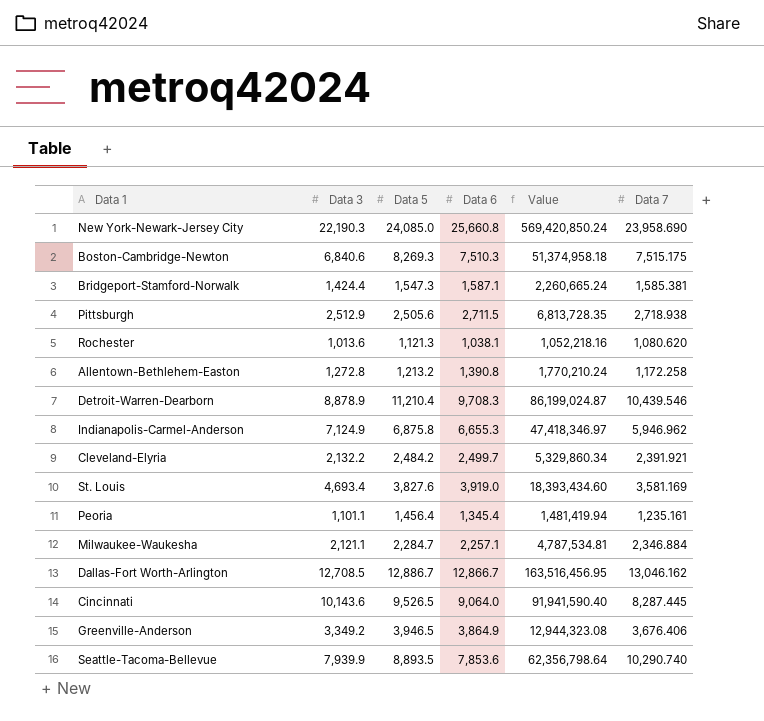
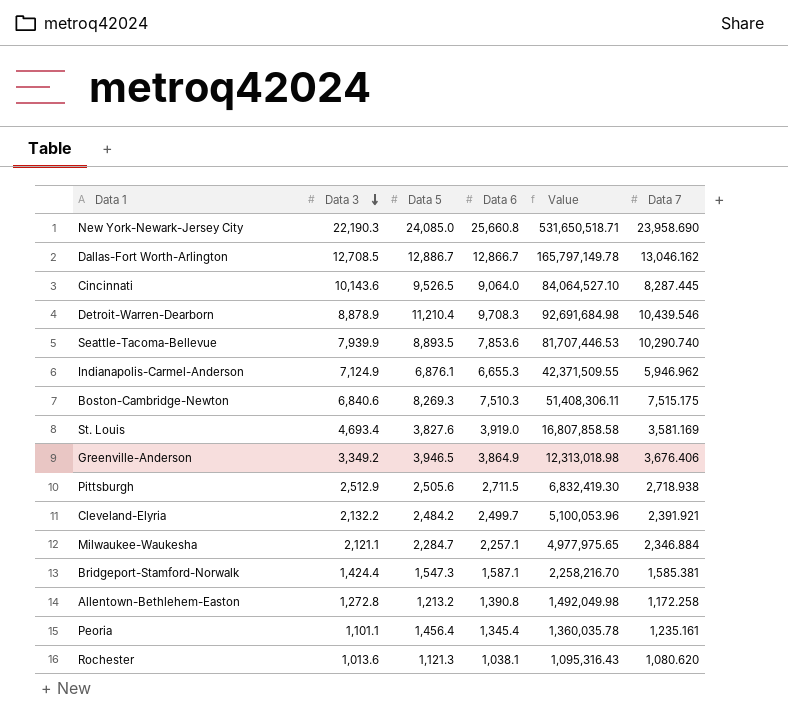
row order: none -> Data 3 descending
column Value | formula: [Data 3] * [Data 6] -> [Data 3] * [Data 7]
Indianapolis-Carmel-Anderson | Data 5: 6,875.8 -> 6,876.1

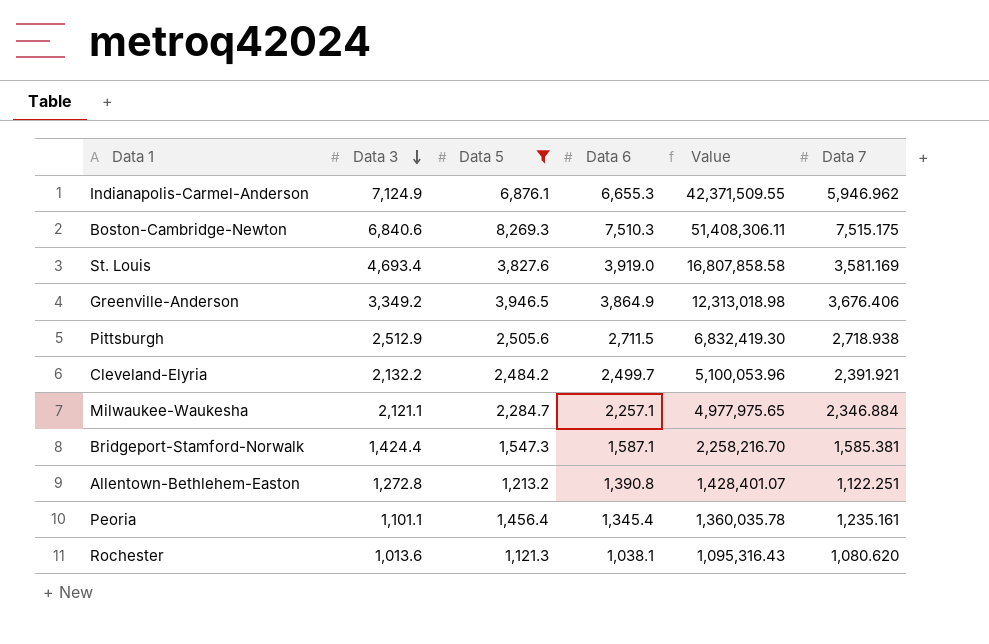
filter: none -> Data 5 <= 8,269.3
Allentown-Bethlehem-Easton | Value: 1,492,049.98 -> 1,428,401.07
Allentown-Bethlehem-Easton | Data 7: 1,172.258 -> 1,122.251

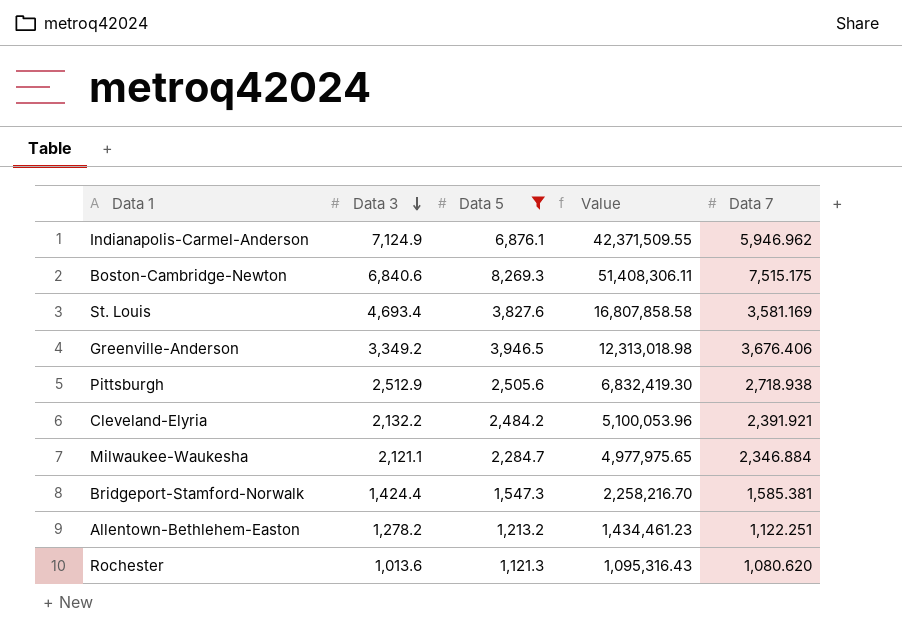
column Data 6 | position: 4 -> none
row Peoria: 1,101.1 | 1,456.4 | 1,345.4 | 1,360,035.78 | 1,235.161 -> none
Allentown-Bethlehem-Easton | Data 3: 1,272.8 -> 1,278.2
Allentown-Bethlehem-Easton | Value: 1,428,401.07 -> 1,434,461.23

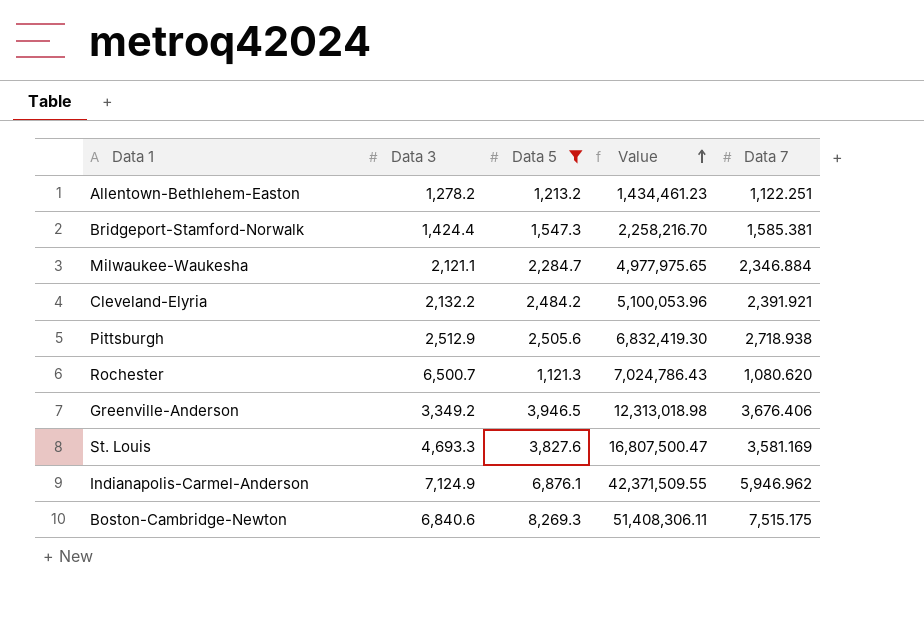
row order: Data 3 descending -> Value ascending
Rochester | Data 3: 1,013.6 -> 6,500.7
Rochester | Value: 1,095,316.43 -> 7,024,786.43
St. Louis | Data 3: 4,693.4 -> 4,693.3
St. Louis | Value: 16,807,858.58 -> 16,807,500.47

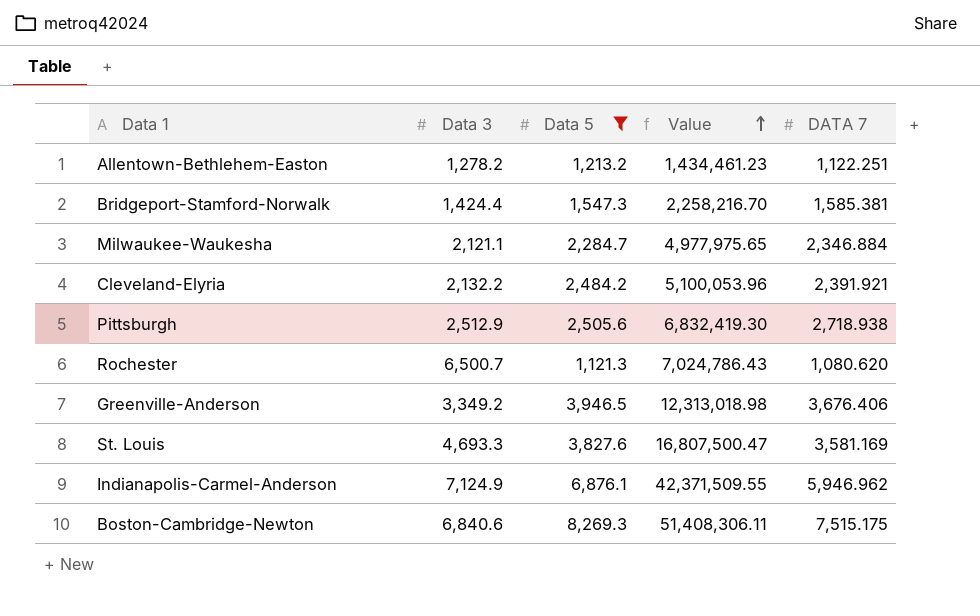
column name: Data 7 -> DATA 7

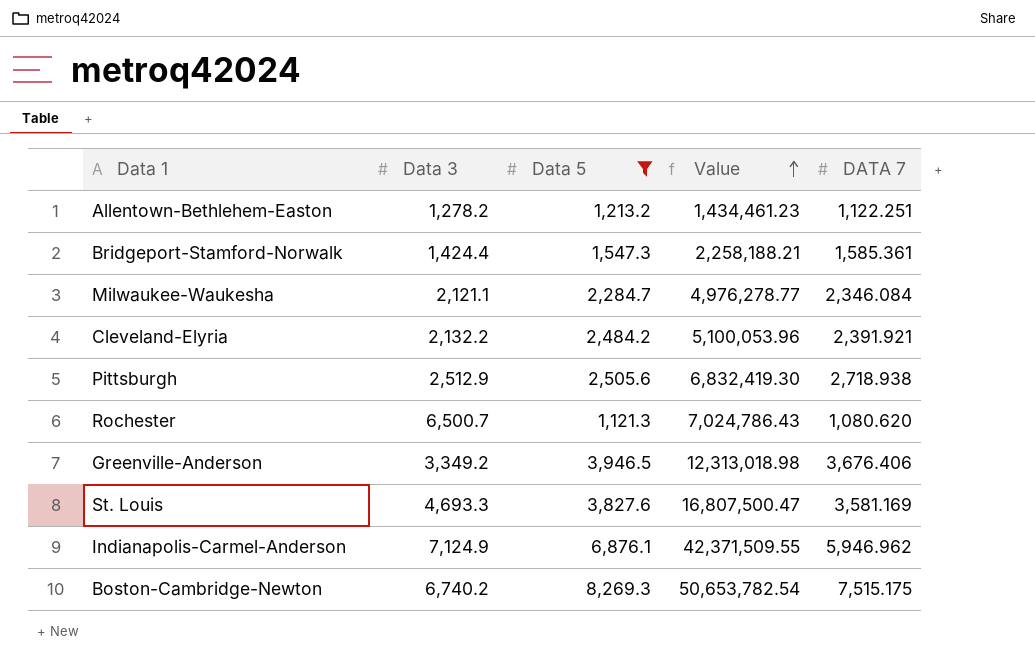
Bridgeport-Stamford-Norwalk | Value: 2,258,216.70 -> 2,258,188.21
Bridgeport-Stamford-Norwalk | DATA 7: 1,585.381 -> 1,585.361
Milwaukee-Waukesha | Value: 4,977,975.65 -> 4,976,278.77
Milwaukee-Waukesha | DATA 7: 2,346.884 -> 2,346.084
Boston-Cambridge-Newton | Data 3: 6,840.6 -> 6,740.2
Boston-Cambridge-Newton | Value: 51,408,306.11 -> 50,653,782.54

